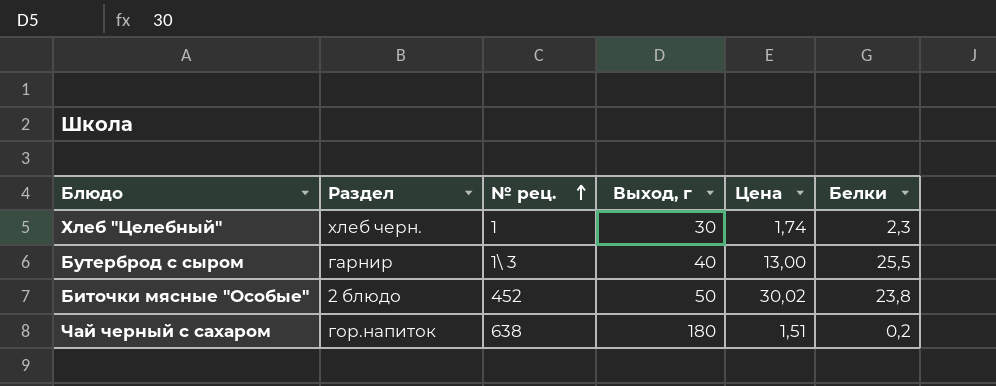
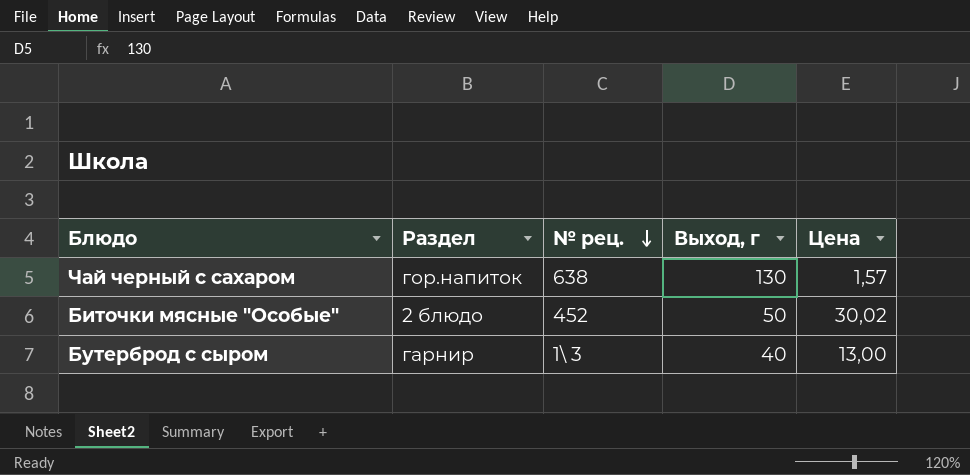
row order: № рец. ascending -> № рец. descending
column Белки | position: 6 -> none
row Хлеб "Целебный": хлеб черн. | 1 | 30 | 1,74 | 2,3 -> none
Чай черный с сахаром | Выход, г: 180 -> 130
Чай черный с сахаром | Цена: 1,51 -> 1,57

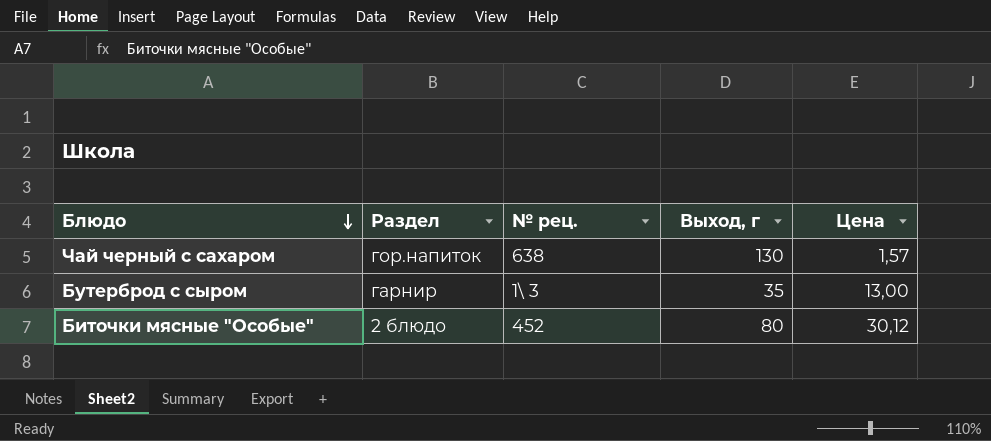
row order: № рец. descending -> Блюдо descending
Бутерброд с сыром | Выход, г: 40 -> 35
Биточки мясные "Особые" | Выход, г: 50 -> 80
Биточки мясные "Особые" | Цена: 30,02 -> 30,12

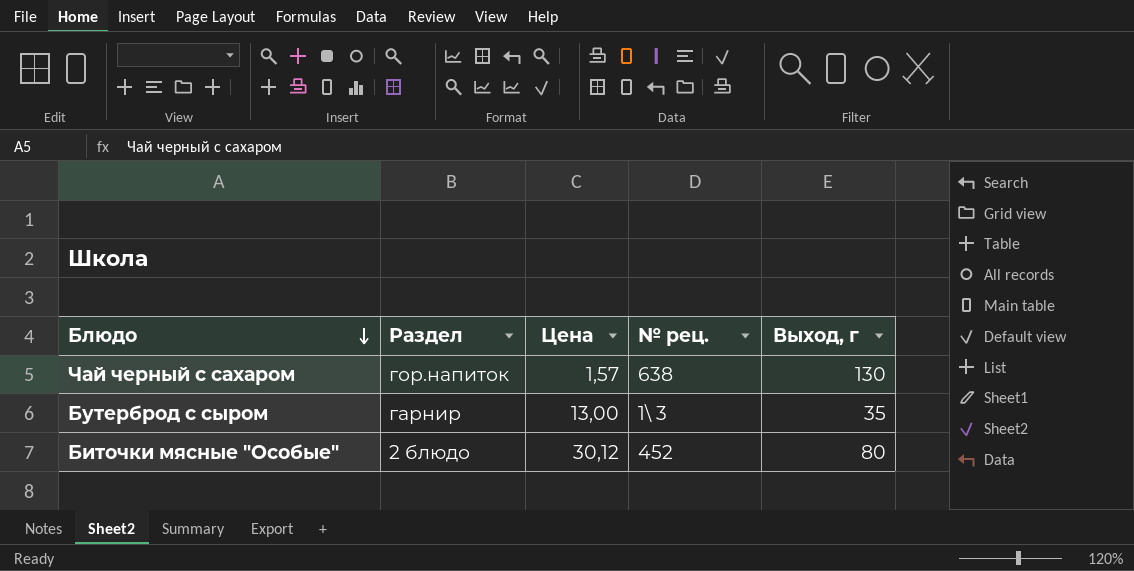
column Цена | position: 5 -> 3

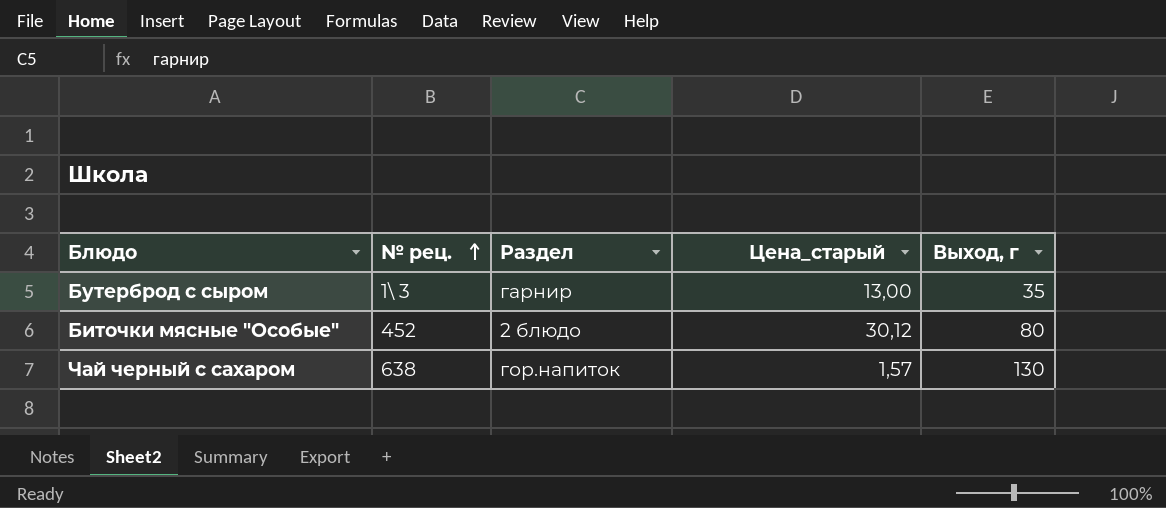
row order: Блюдо descending -> № рец. ascending
column № рец. | position: 4 -> 2
column name: Цена -> Цена_старый

